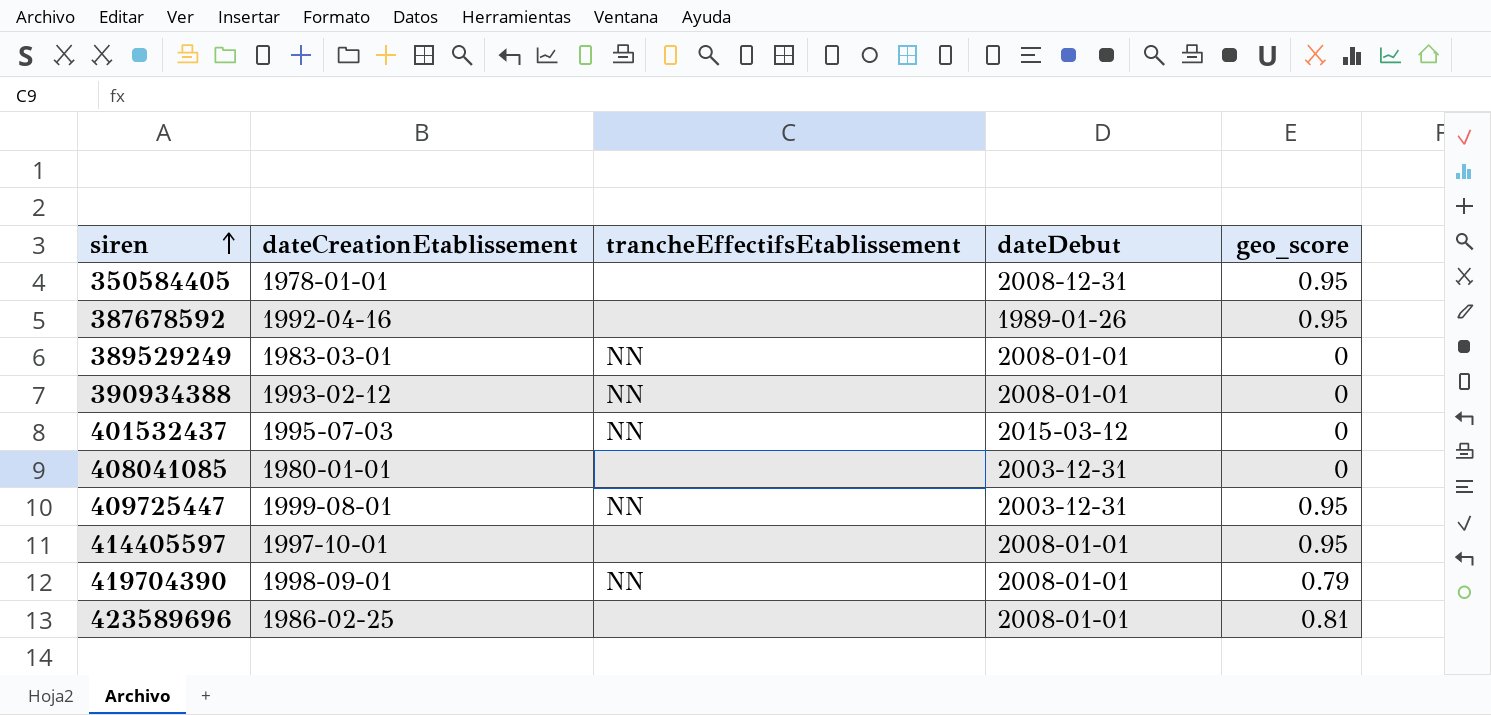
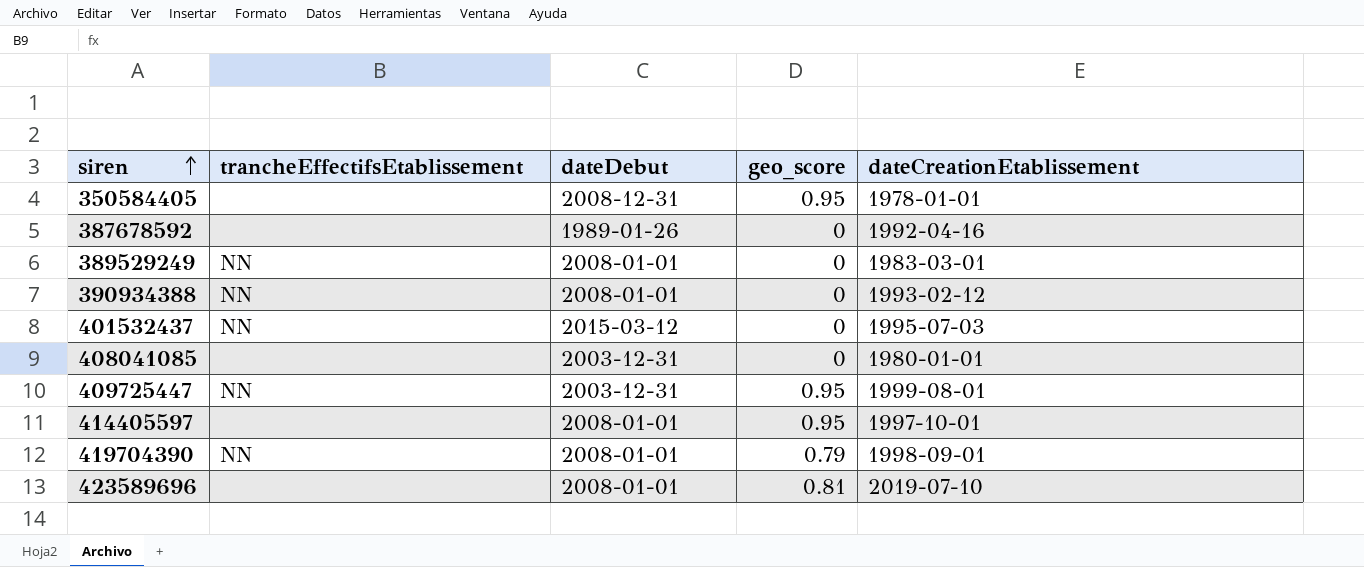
column dateCreationEtablissement | position: 2 -> 5
387678592 | geo_score: 0.95 -> 0
423589696 | dateCreationEtablissement: 1986-02-25 -> 2019-07-10

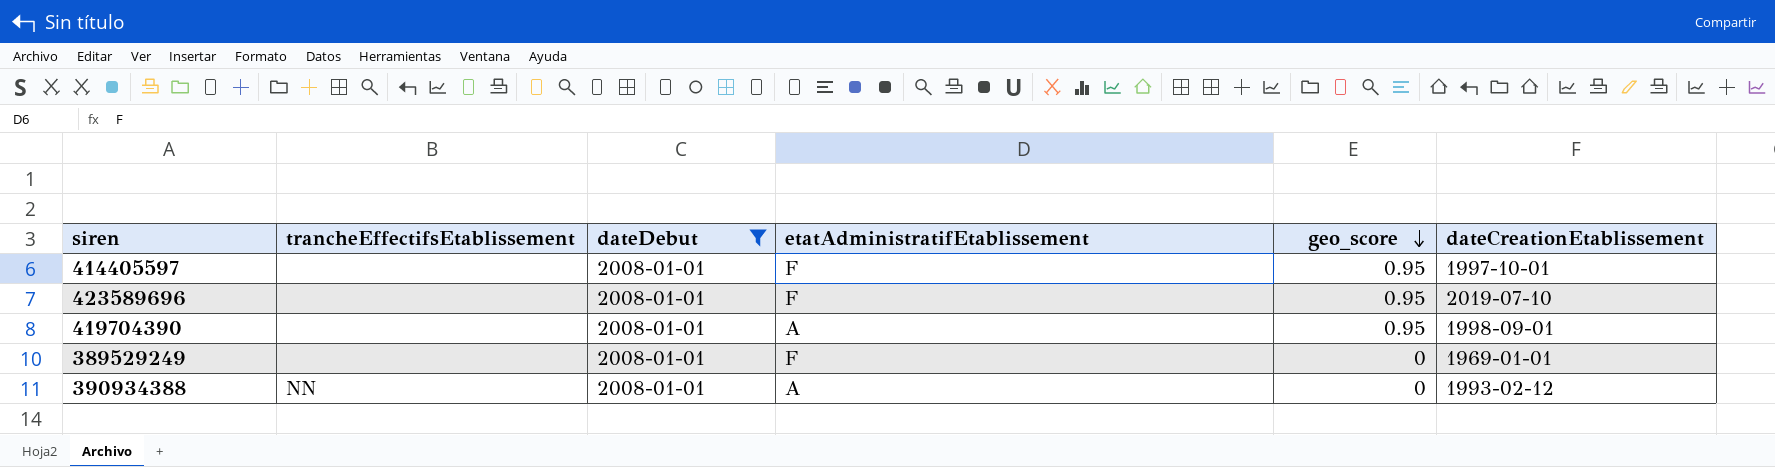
filter: none -> dateDebut = 2008-01-01
row order: siren ascending -> geo_score descending
column etatAdministratifEtablissement | position: none -> 4
423589696 | geo_score: 0.81 -> 0.95
419704390 | trancheEffectifsEtablissement: NN -> none
419704390 | geo_score: 0.79 -> 0.95
389529249 | trancheEffectifsEtablissement: NN -> none
389529249 | dateCreationEtablissement: 1983-03-01 -> 1969-01-01

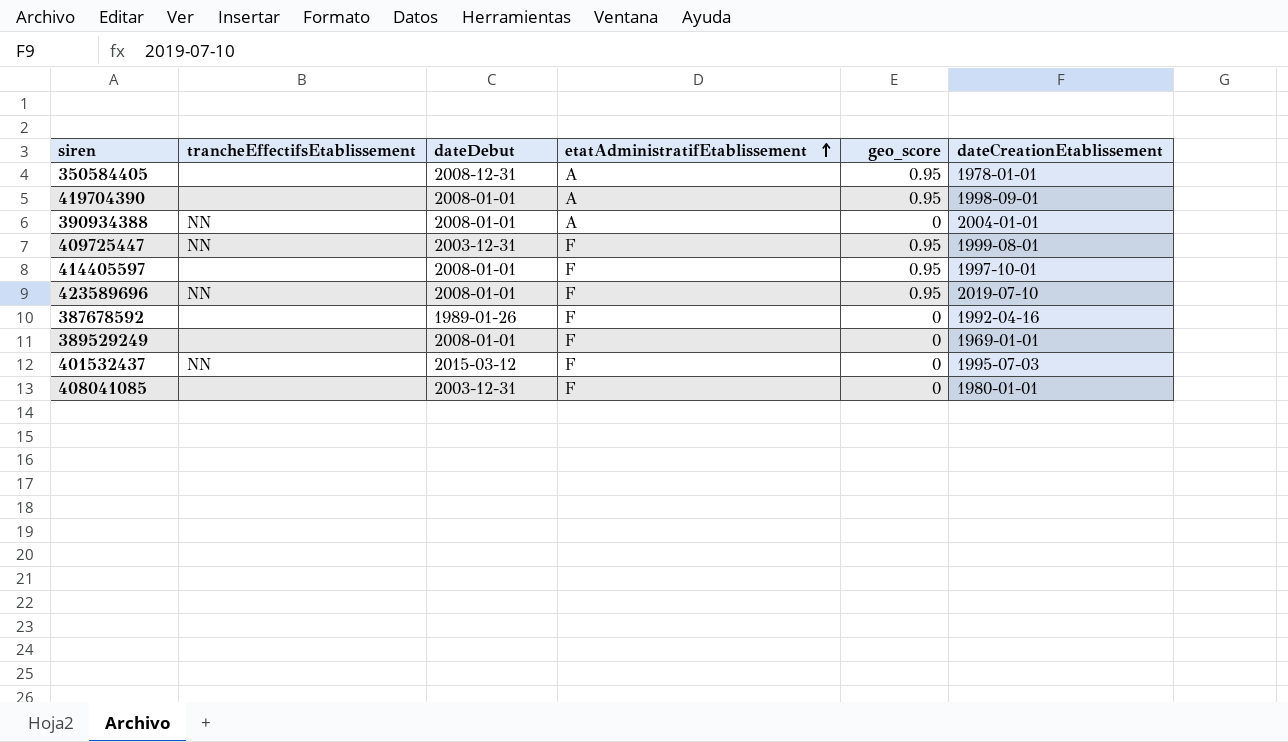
filter: dateDebut = 2008-01-01 -> none
row order: geo_score descending -> etatAdministratifEtablissement ascending
390934388 | dateCreationEtablissement: 1993-02-12 -> 2004-01-01
423589696 | trancheEffectifsEtablissement: none -> NN

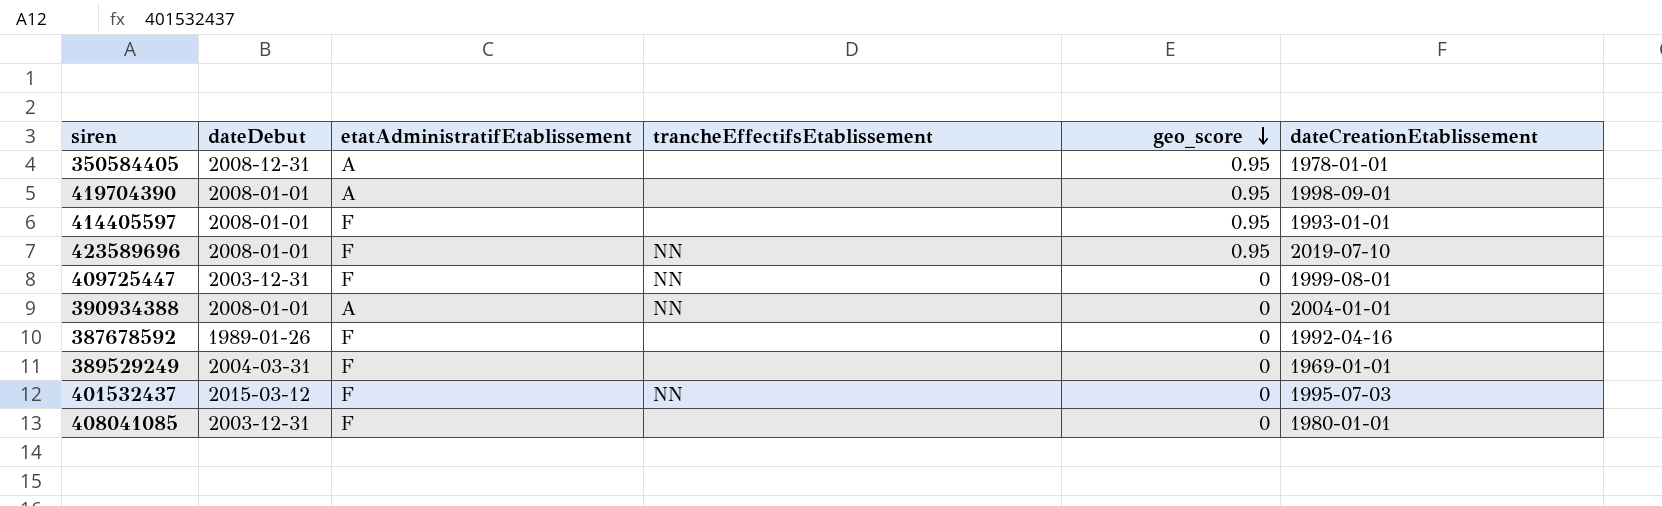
row order: etatAdministratifEtablissement ascending -> geo_score descending
column trancheEffectifsEtablissement | position: 2 -> 4
414405597 | dateCreationEtablissement: 1997-10-01 -> 1993-01-01
409725447 | geo_score: 0.95 -> 0
389529249 | dateDebut: 2008-01-01 -> 2004-03-31

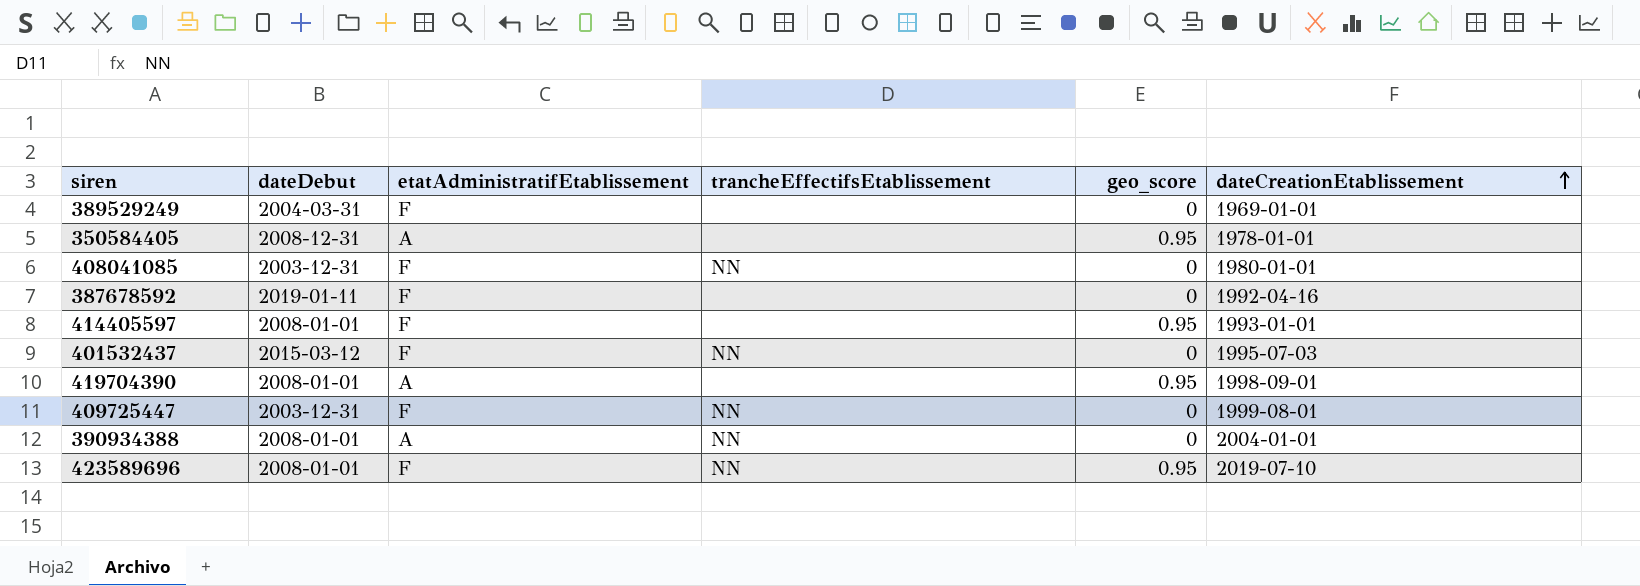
row order: geo_score descending -> dateCreationEtablissement ascending
408041085 | trancheEffectifsEtablissement: none -> NN
387678592 | dateDebut: 1989-01-26 -> 2019-01-11

